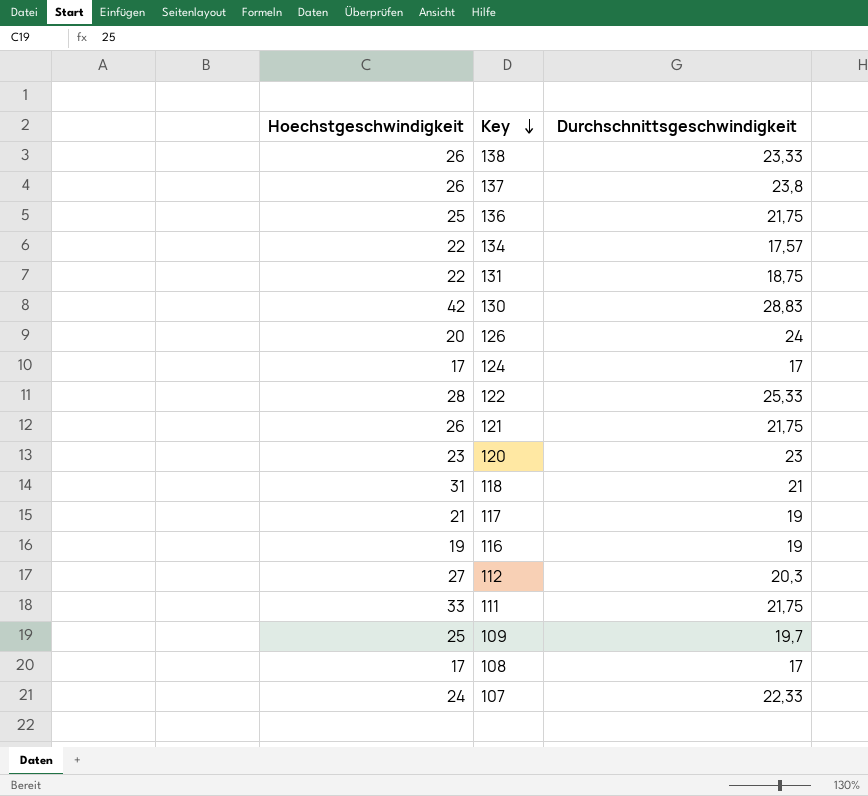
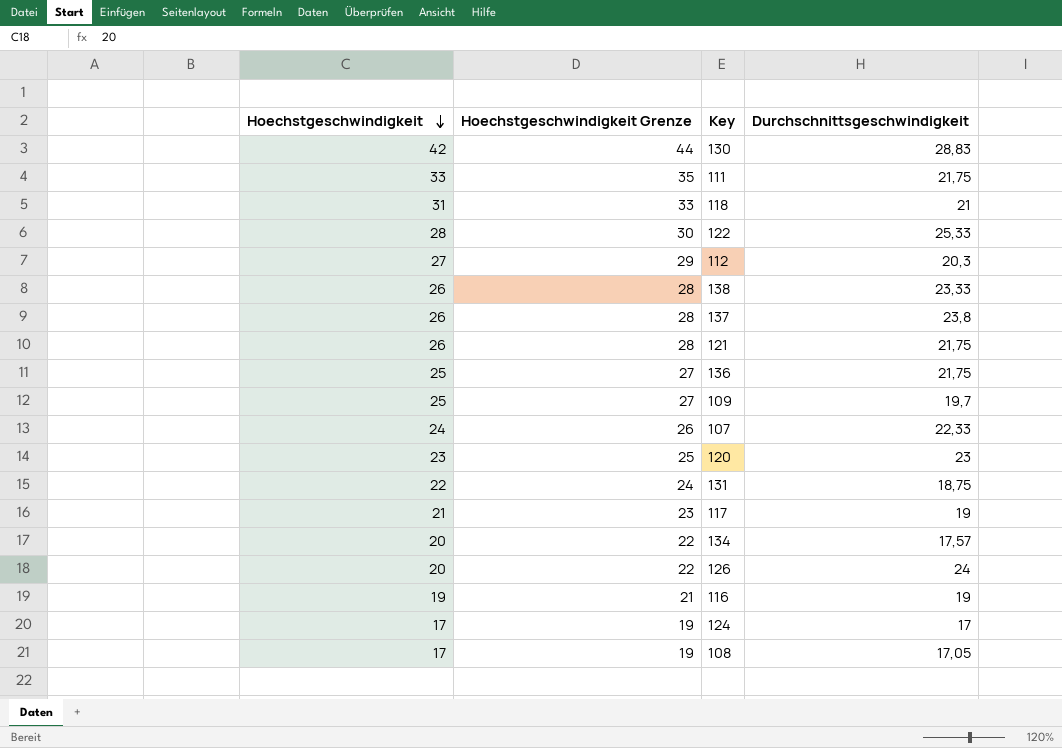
row order: Key descending -> Hoechstgeschwindigkeit descending
column Hoechstgeschwindigkeit Grenze | formula: none -> [Hoechstgeschwindigkeit] + 2
134 | Hoechstgeschwindigkeit: 22 -> 20
108 | Durchschnittsgeschwindigkeit: 17 -> 17,05

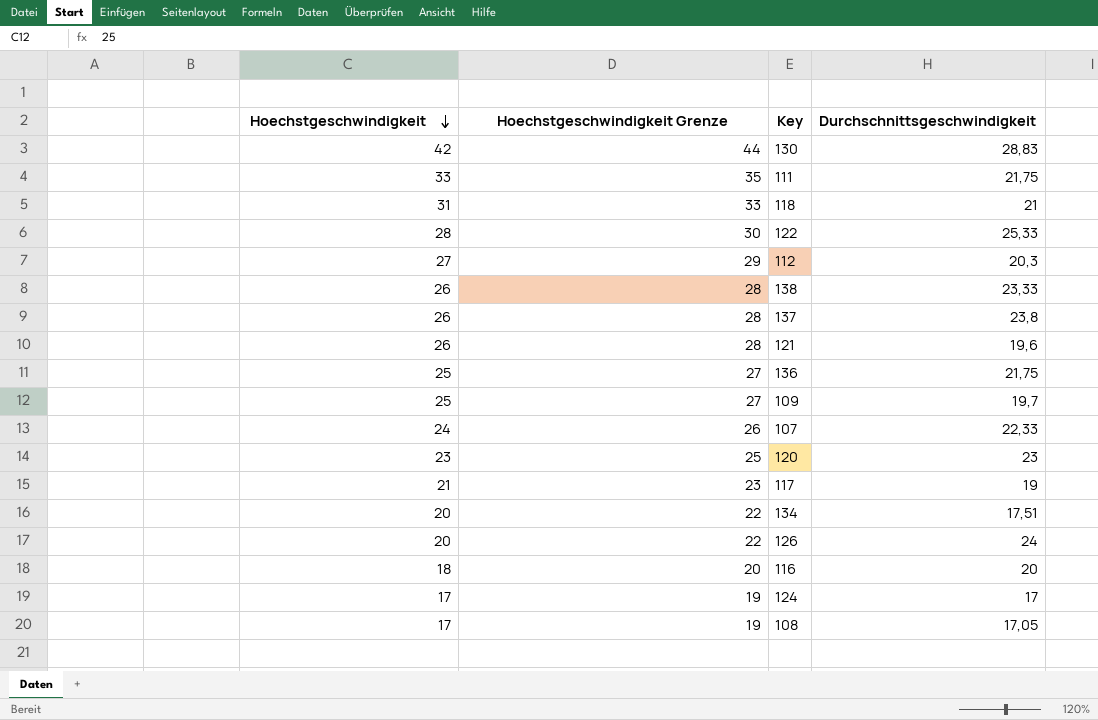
row 131: 22 | 24 | 18,75 -> none
121 | Durchschnittsgeschwindigkeit: 21,75 -> 19,6
134 | Durchschnittsgeschwindigkeit: 17,57 -> 17,51
116 | Hoechstgeschwindigkeit: 19 -> 18
116 | Hoechstgeschwindigkeit Grenze: 21 -> 20
116 | Durchschnittsgeschwindigkeit: 19 -> 20

